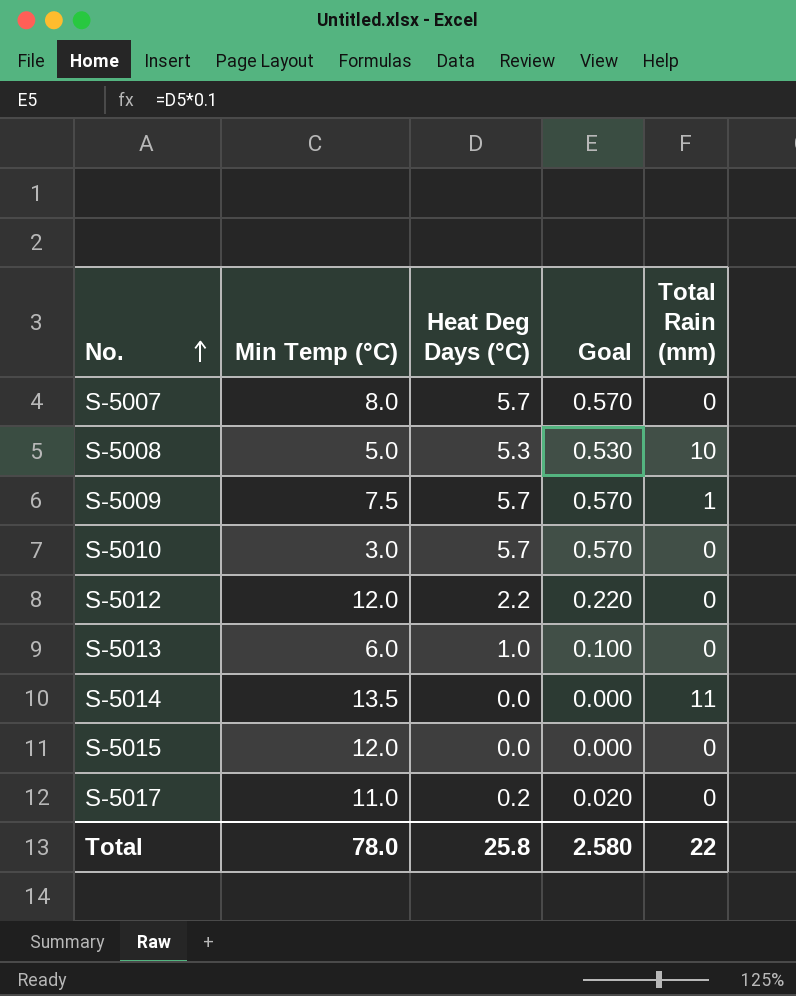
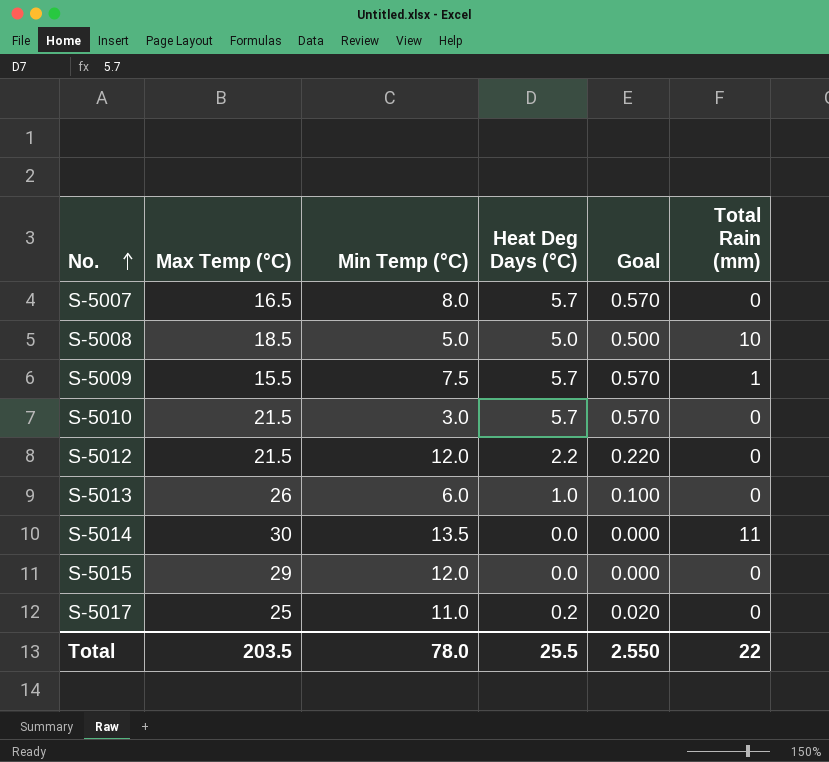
column Max Temp (°C) | position: none -> 2
S-5008 | Heat Deg Days (°C): 5.3 -> 5.0
S-5008 | Goal: 0.530 -> 0.500
Total | Heat Deg Days (°C): 25.8 -> 25.5
Total | Goal: 2.580 -> 2.550

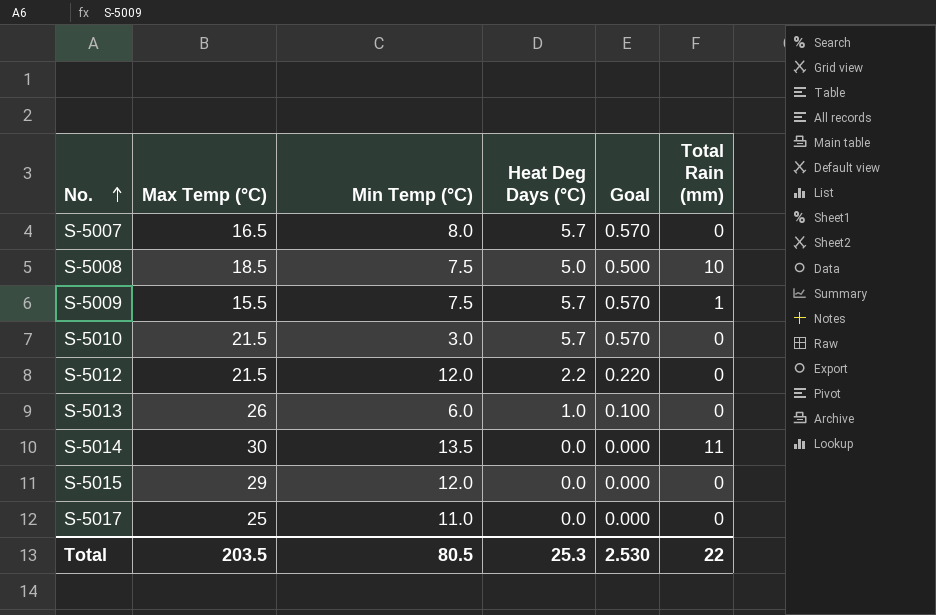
S-5008 | Min Temp (°C): 5.0 -> 7.5
S-5017 | Heat Deg Days (°C): 0.2 -> 0.0
S-5017 | Goal: 0.020 -> 0.000
Total | Min Temp (°C): 78.0 -> 80.5
Total | Heat Deg Days (°C): 25.5 -> 25.3
Total | Goal: 2.550 -> 2.530

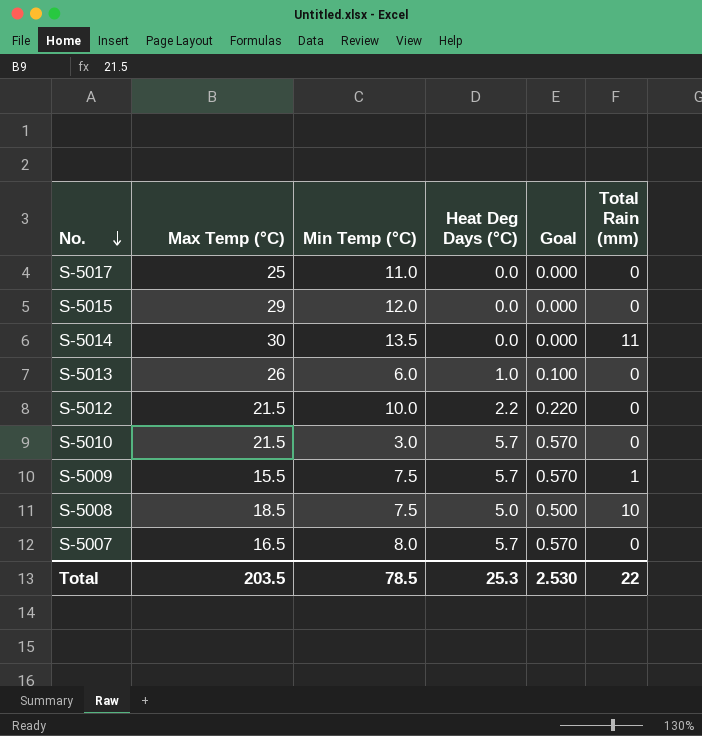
row order: No. ascending -> No. descending
S-5012 | Min Temp (°C): 12.0 -> 10.0
Total | Min Temp (°C): 80.5 -> 78.5

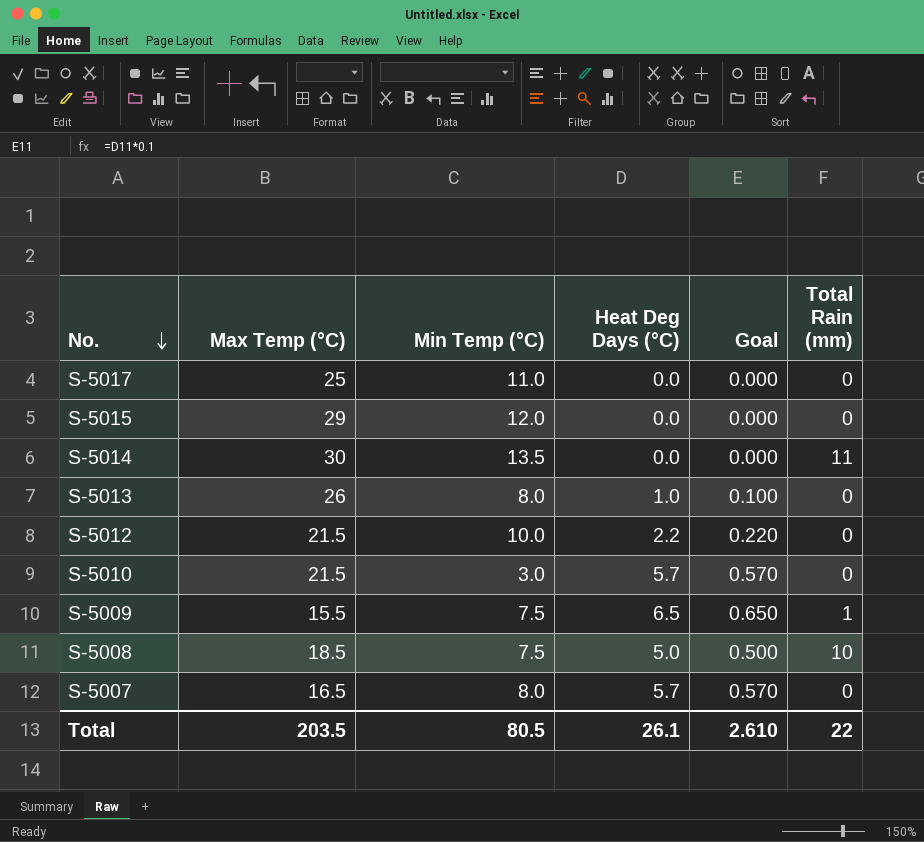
S-5013 | Min Temp (°C): 6.0 -> 8.0
S-5009 | Heat Deg Days (°C): 5.7 -> 6.5
S-5009 | Goal: 0.570 -> 0.650
Total | Min Temp (°C): 78.5 -> 80.5
Total | Heat Deg Days (°C): 25.3 -> 26.1
Total | Goal: 2.530 -> 2.610

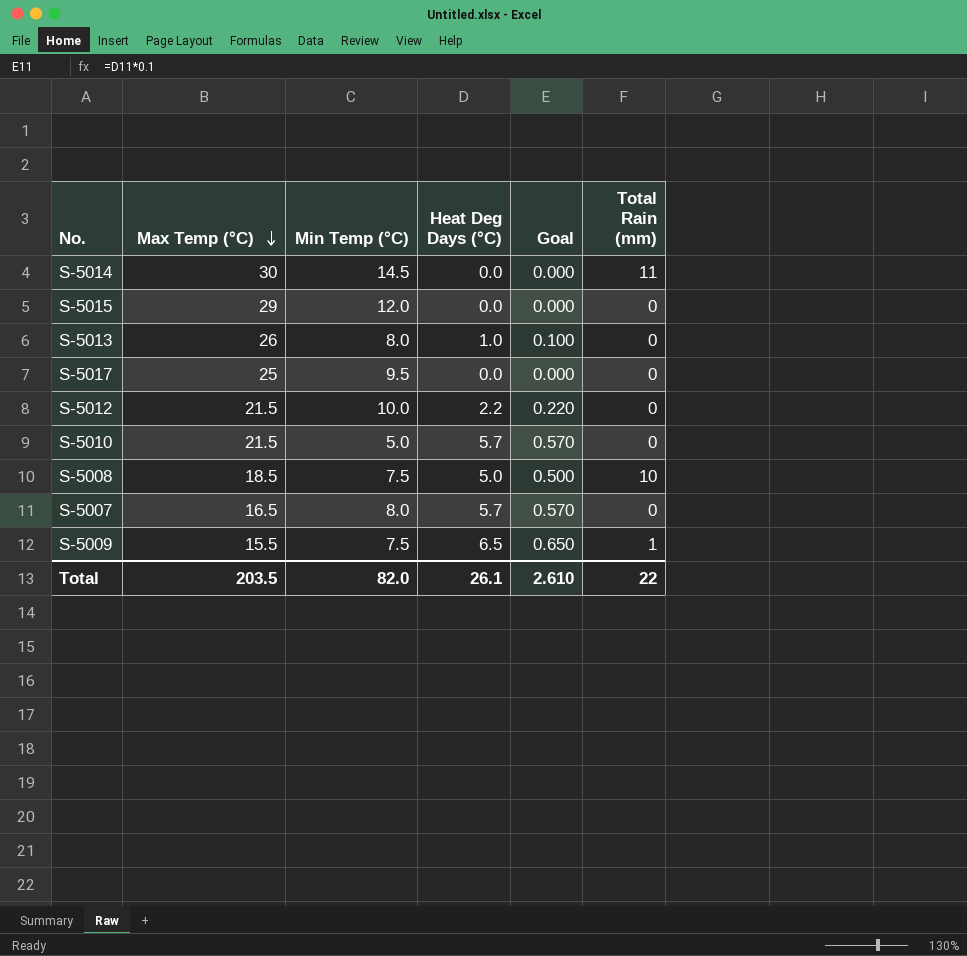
row order: No. descending -> Max Temp (°C) descending
S-5014 | Min Temp (°C): 13.5 -> 14.5
S-5017 | Min Temp (°C): 11.0 -> 9.5
S-5010 | Min Temp (°C): 3.0 -> 5.0
Total | Min Temp (°C): 80.5 -> 82.0

